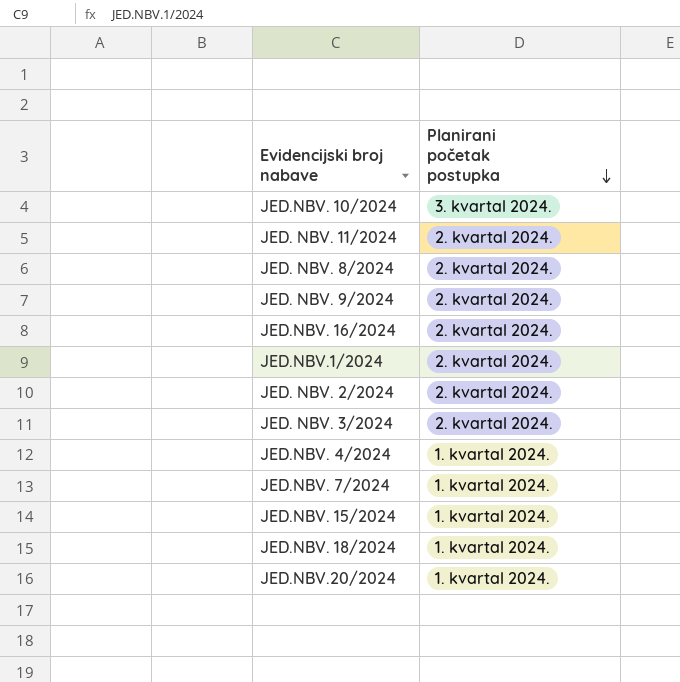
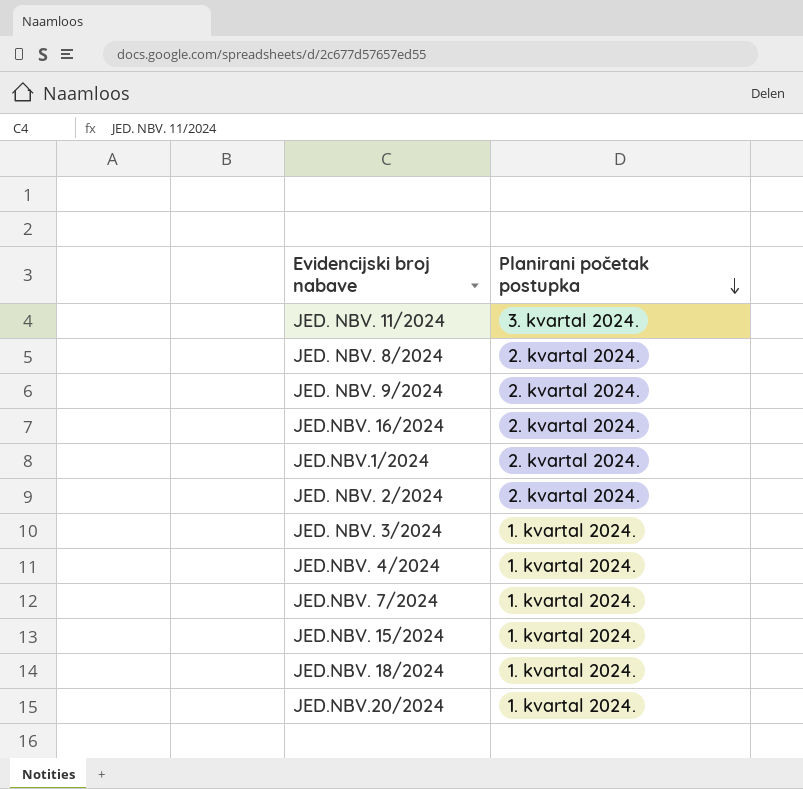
row JED.NBV. 10/2024: 3. kvartal 2024. -> none
JED. NBV. 11/2024 | Planirani početak postupka: 2. kvartal 2024. -> 3. kvartal 2024.
JED. NBV. 3/2024 | Planirani početak postupka: 2. kvartal 2024. -> 1. kvartal 2024.

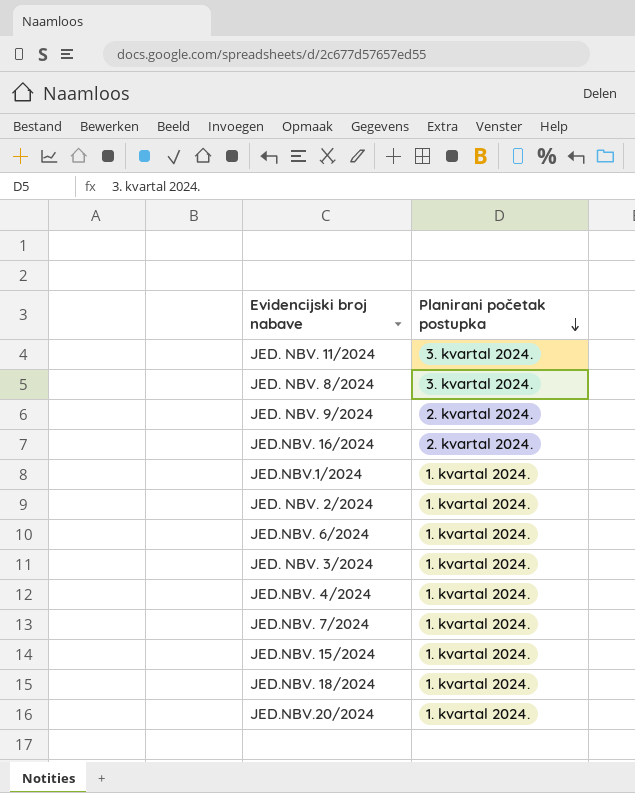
JED. NBV. 8/2024 | Planirani početak postupka: 2. kvartal 2024. -> 3. kvartal 2024.
JED.NBV.1/2024 | Planirani početak postupka: 2. kvartal 2024. -> 1. kvartal 2024.
JED. NBV. 2/2024 | Planirani početak postupka: 2. kvartal 2024. -> 1. kvartal 2024.
row JED.NBV. 6/2024: none -> 1. kvartal 2024.

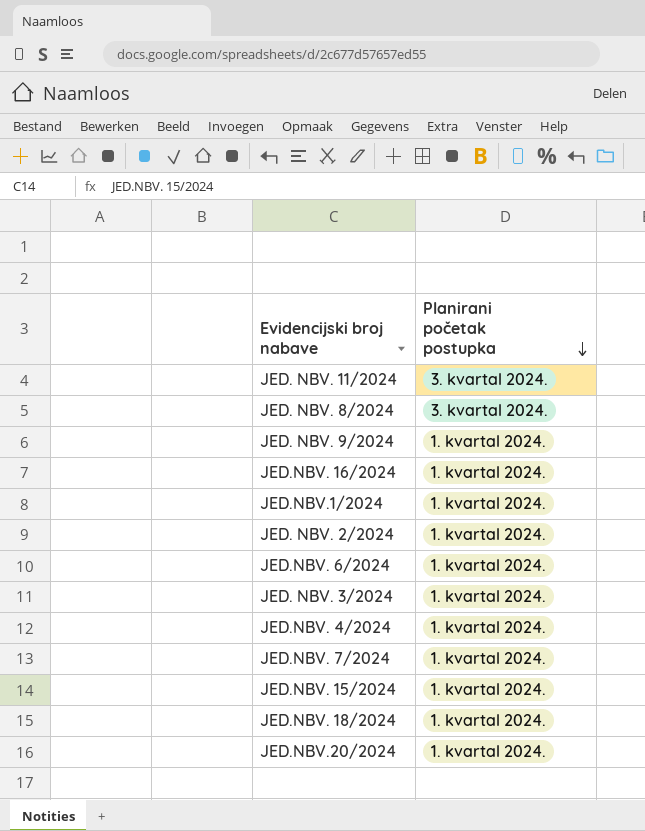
JED. NBV. 9/2024 | Planirani početak postupka: 2. kvartal 2024. -> 1. kvartal 2024.
JED.NBV. 16/2024 | Planirani početak postupka: 2. kvartal 2024. -> 1. kvartal 2024.

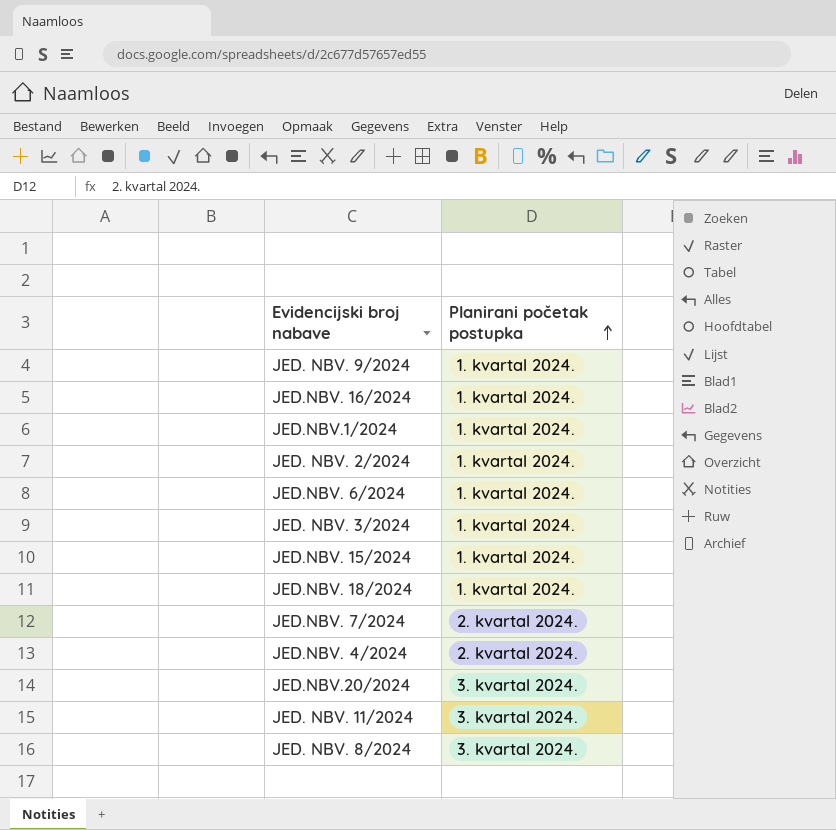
row order: Planirani početak postupka descending -> Planirani početak postupka ascending
JED.NBV. 7/2024 | Planirani početak postupka: 1. kvartal 2024. -> 2. kvartal 2024.
JED.NBV. 4/2024 | Planirani početak postupka: 1. kvartal 2024. -> 2. kvartal 2024.
JED.NBV.20/2024 | Planirani početak postupka: 1. kvartal 2024. -> 3. kvartal 2024.

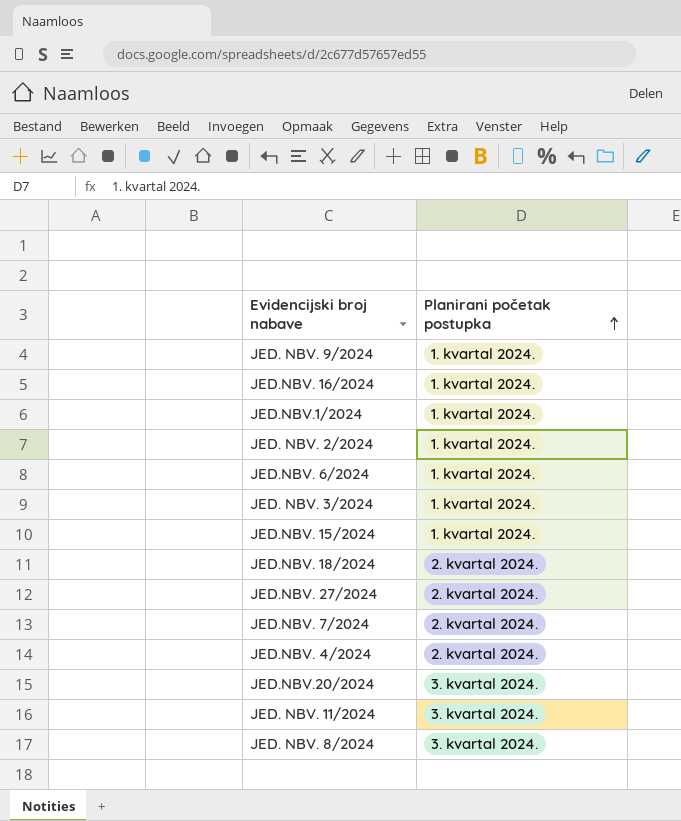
JED.NBV. 18/2024 | Planirani početak postupka: 1. kvartal 2024. -> 2. kvartal 2024.
row JED.NBV. 27/2024: none -> 2. kvartal 2024.

